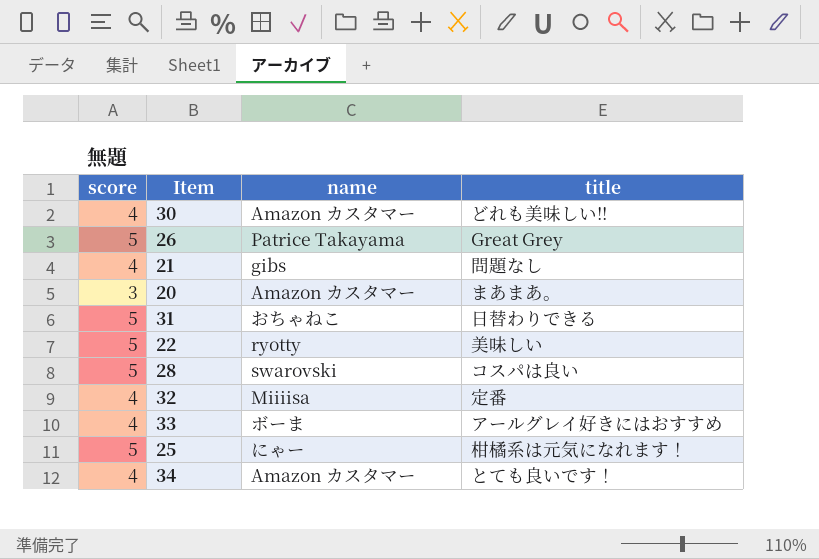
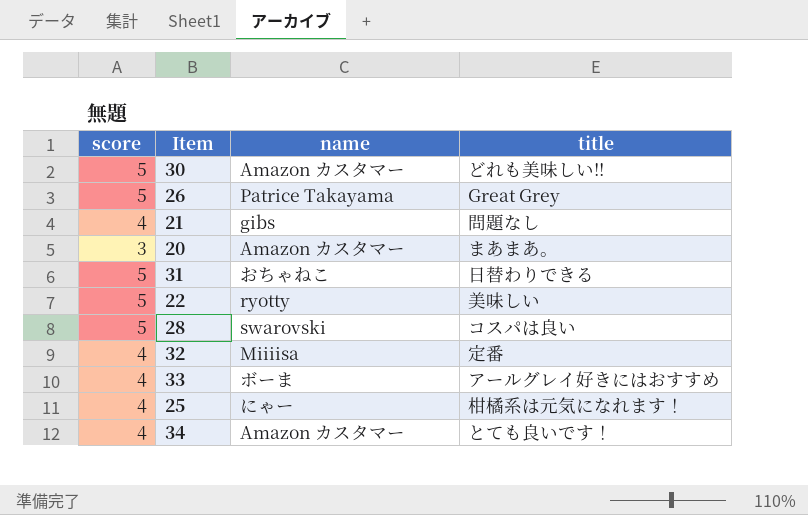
30 | score: 4 -> 5
25 | score: 5 -> 4

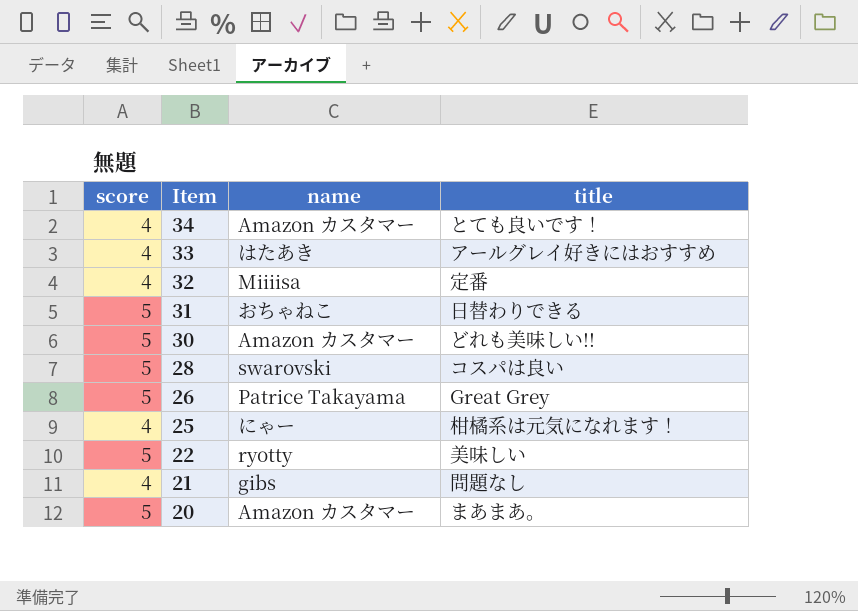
row order: none -> Item descending
33 | name: ボーま -> はたあき
20 | score: 3 -> 5

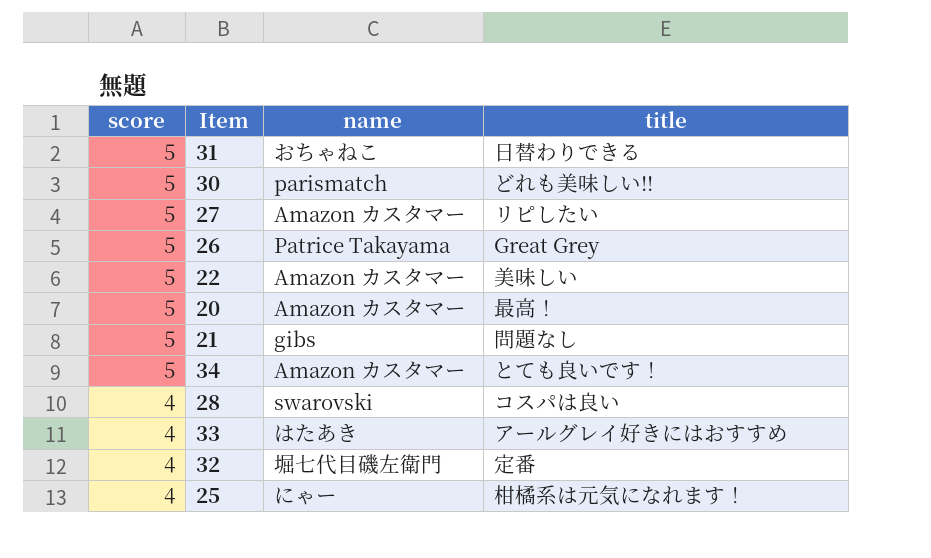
row order: Item descending -> score descending
30 | name: Amazon カスタマー -> parismatch
row 27: none -> 5 | Amazon カスタマー | リピしたい
22 | name: ryotty -> Amazon カスタマー
20 | title: まあまあ。 -> 最高！
21 | score: 4 -> 5
34 | score: 4 -> 5
28 | score: 5 -> 4
32 | name: Miiiisa -> 堀七代目磯左衛門

